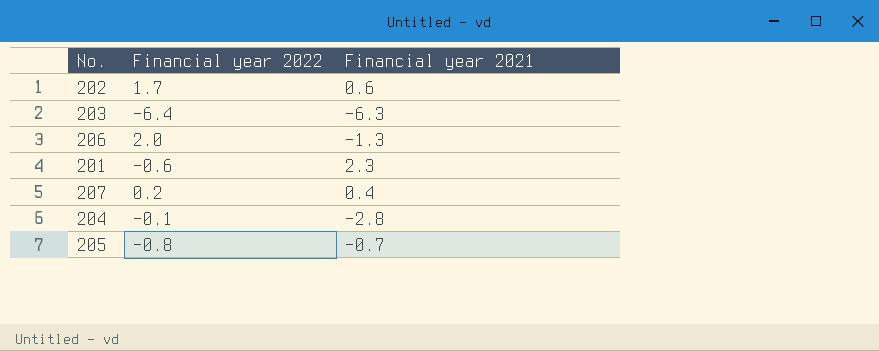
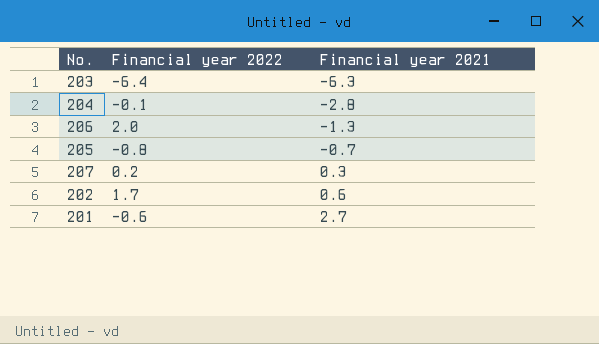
row order: none -> Financial year 2021 ascending
207 | Financial year 2021: 0.4 -> 0.3
201 | Financial year 2021: 2.3 -> 2.7

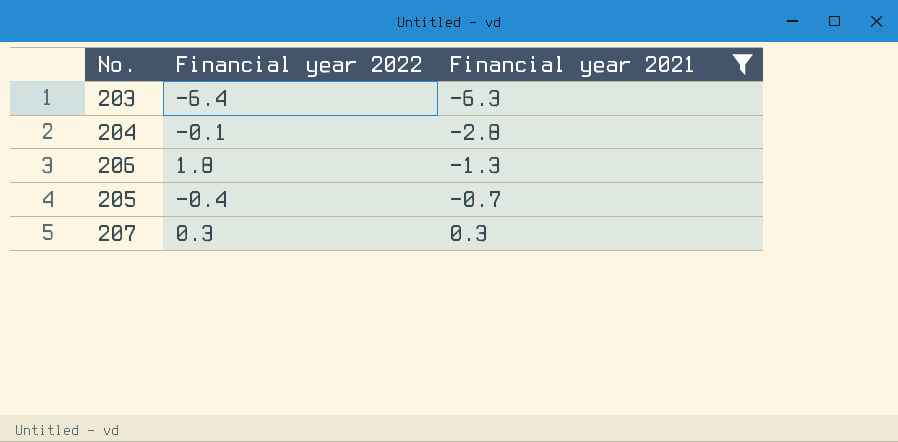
filter: none -> Financial year 2021 <= 0.3
206 | Financial year 2022: 2.0 -> 1.8
205 | Financial year 2022: -0.8 -> -0.4
207 | Financial year 2022: 0.2 -> 0.3

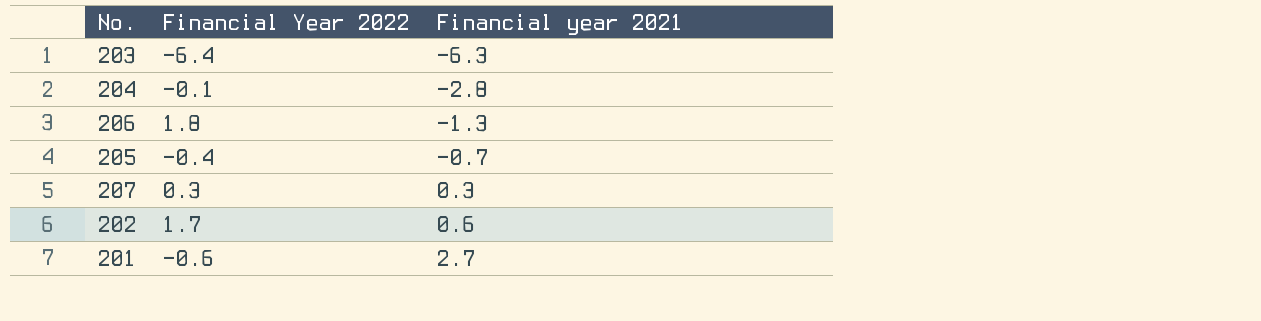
filter: Financial year 2021 <= 0.3 -> none
column name: Financial year 2022 -> Financial Year 2022

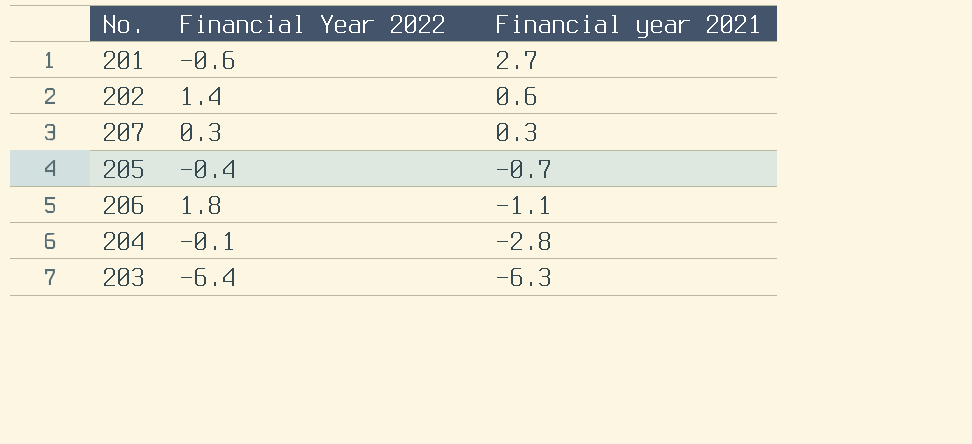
row order: Financial year 2021 ascending -> Financial year 2021 descending
202 | Financial Year 2022: 1.7 -> 1.4
206 | Financial year 2021: -1.3 -> -1.1

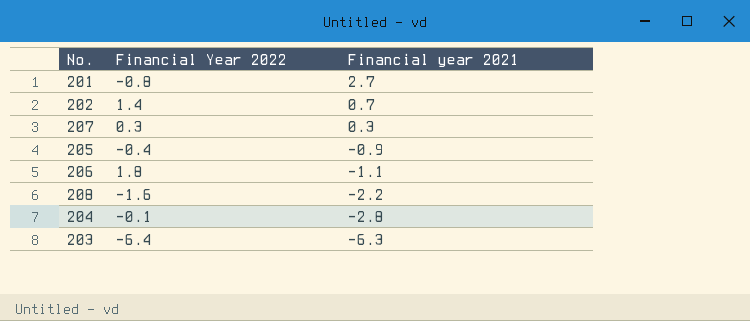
201 | Financial Year 2022: -0.6 -> -0.8
202 | Financial year 2021: 0.6 -> 0.7
205 | Financial year 2021: -0.7 -> -0.9
row 208: none -> -1.6 | -2.2

